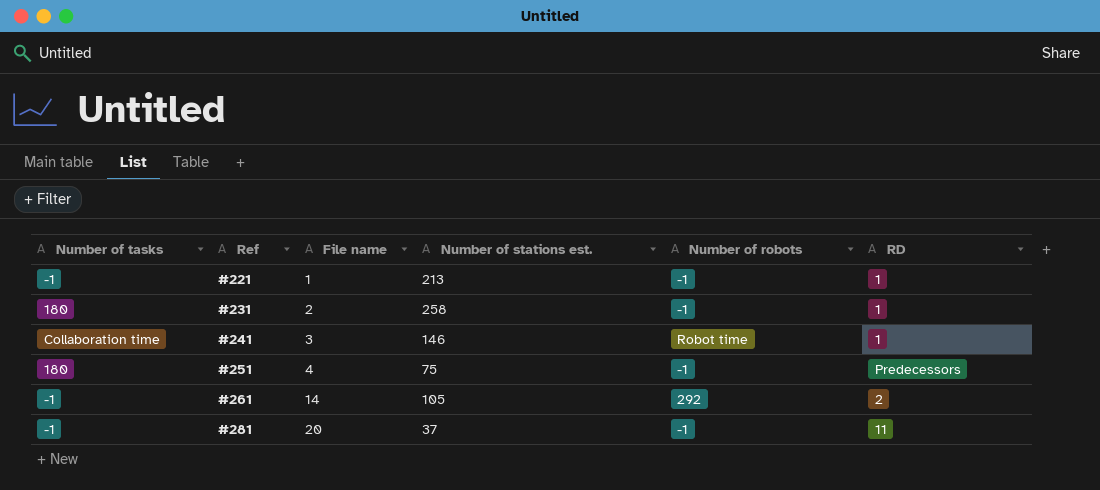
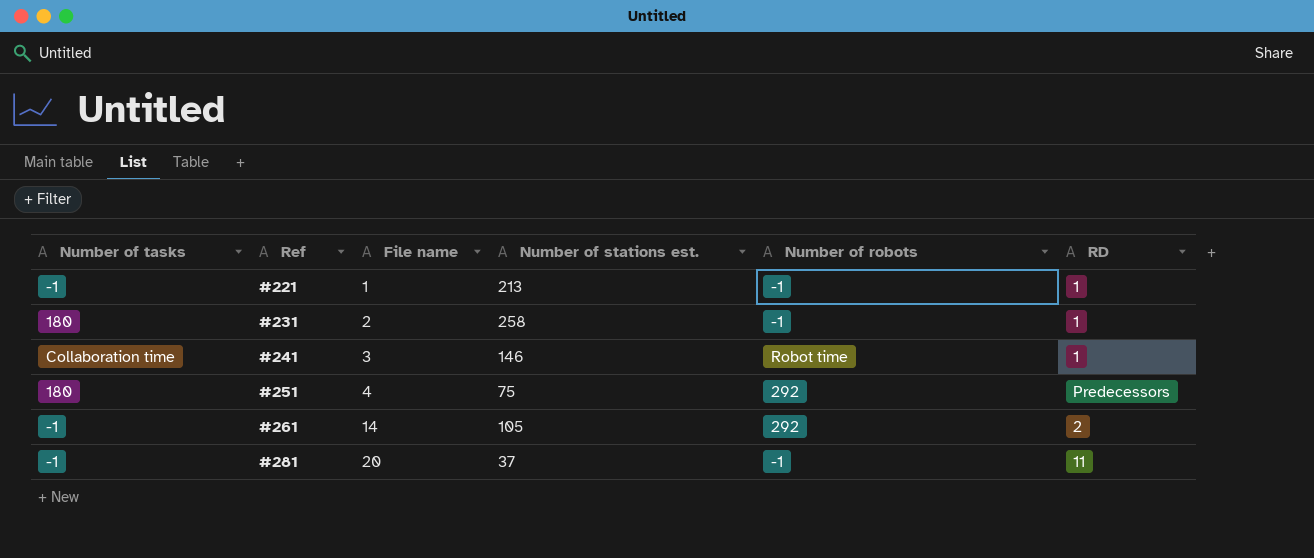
#251 | Number of robots: -1 -> 292

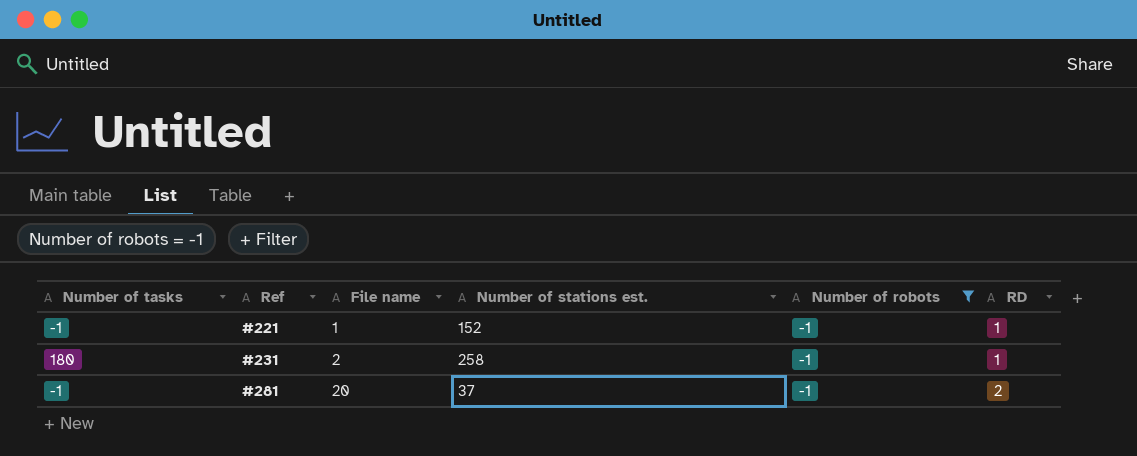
filter: none -> Number of robots = -1
#221 | Number of stations est.: 213 -> 152
#281 | RD: 11 -> 2

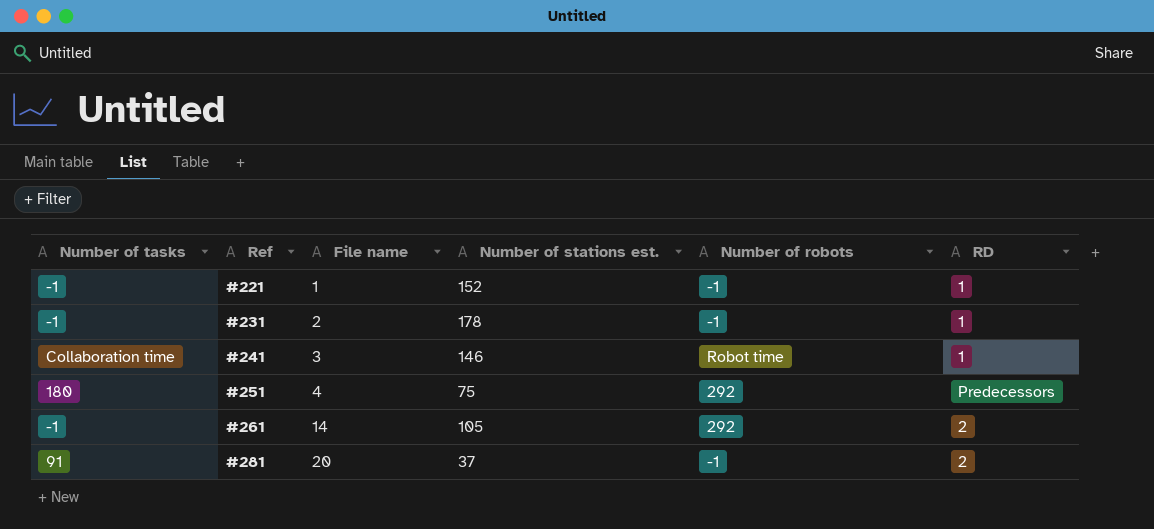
filter: Number of robots = -1 -> none
#231 | Number of tasks: 180 -> -1
#231 | Number of stations est.: 258 -> 178
#281 | Number of tasks: -1 -> 91

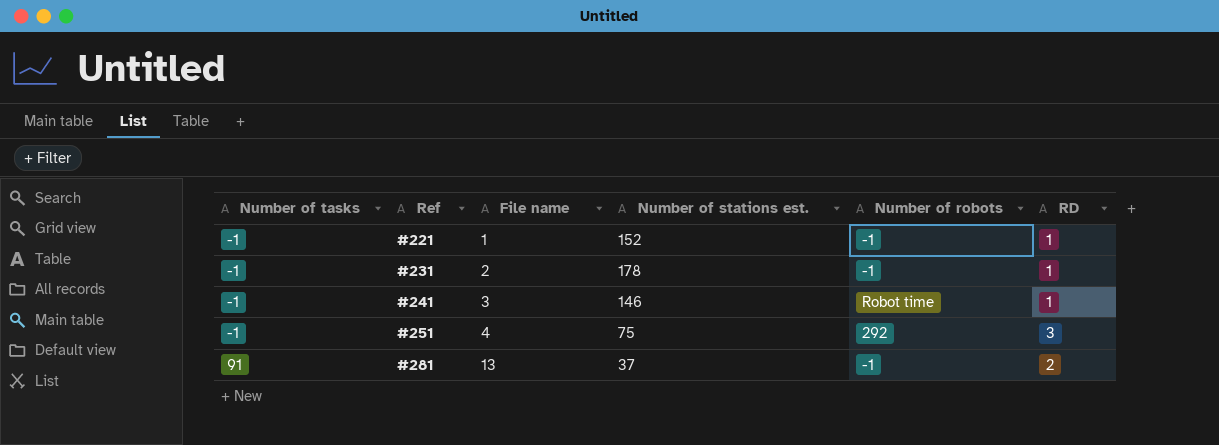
row #261: -1 | 14 | 105 | 292 | 2 -> none
#241 | Number of tasks: Collaboration time -> -1
#251 | Number of tasks: 180 -> -1
#251 | RD: Predecessors -> 3
#281 | File name: 20 -> 13

